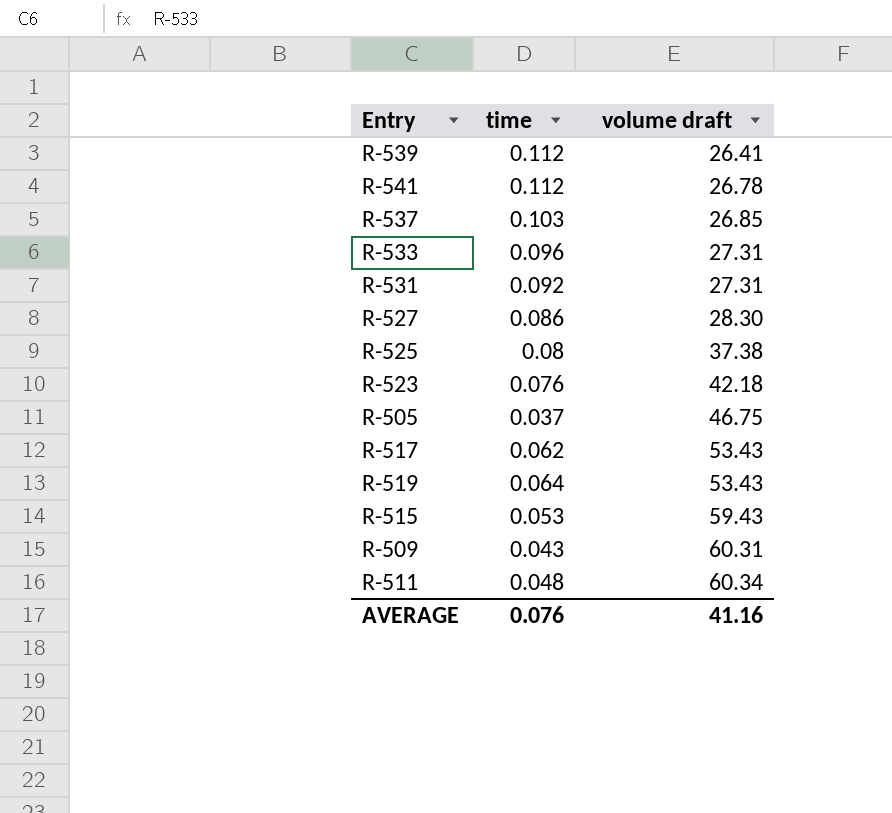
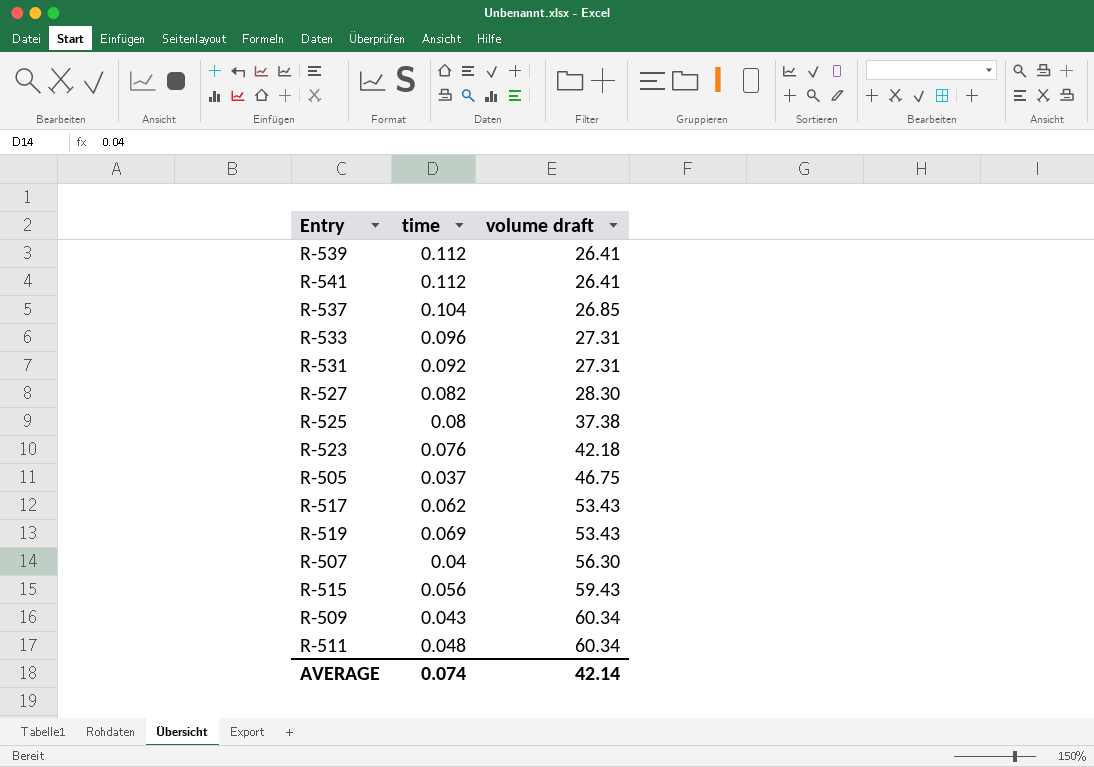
R-541 | volume draft: 26.78 -> 26.41
R-537 | time: 0.103 -> 0.104
R-527 | time: 0.086 -> 0.082
R-519 | time: 0.064 -> 0.069
row R-507: none -> 0.04 | 56.30
R-515 | time: 0.053 -> 0.056
R-509 | volume draft: 60.31 -> 60.34
AVERAGE | time: 0.076 -> 0.074
AVERAGE | volume draft: 41.16 -> 42.14

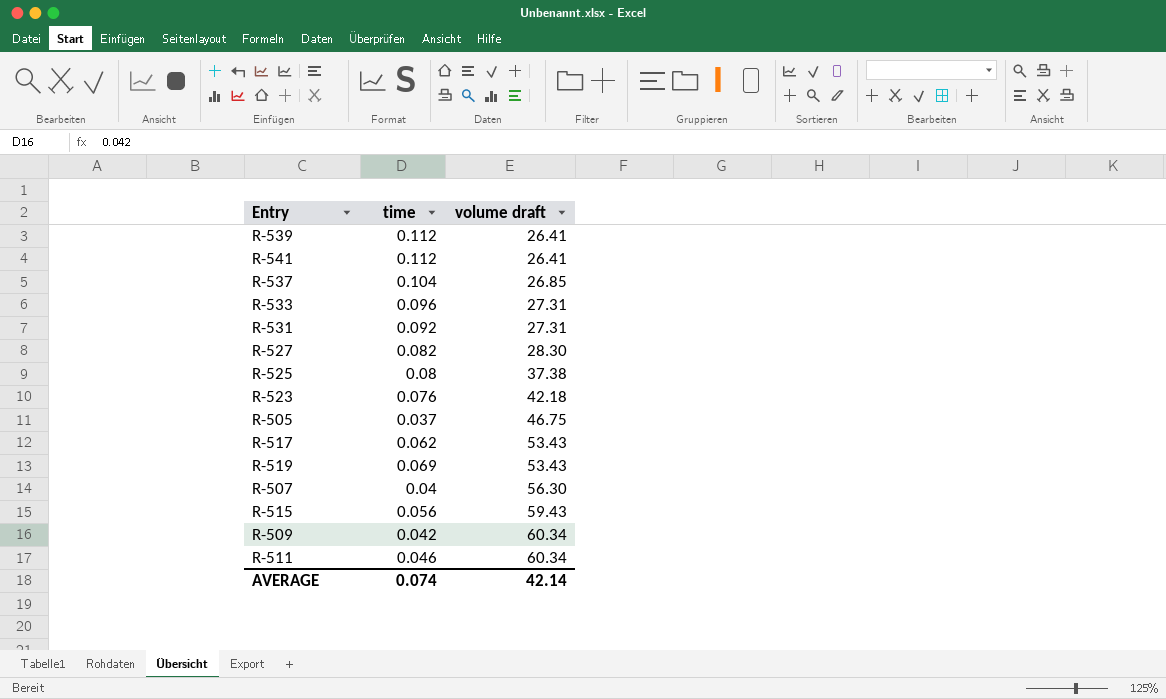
R-509 | time: 0.043 -> 0.042
R-511 | time: 0.048 -> 0.046

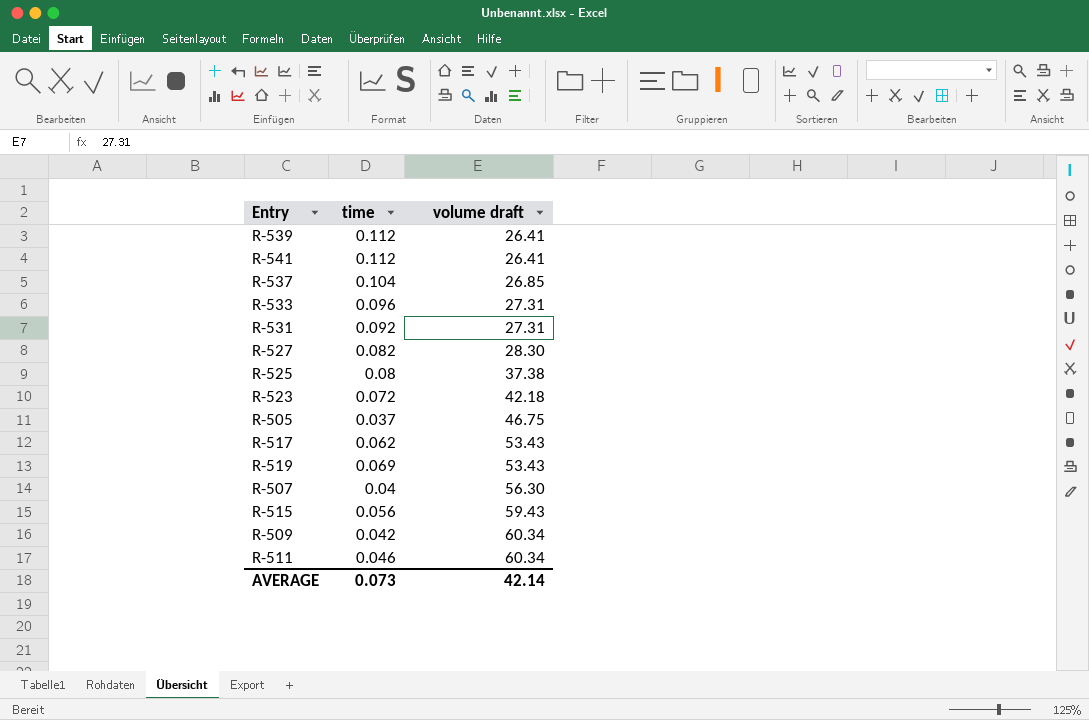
R-523 | time: 0.076 -> 0.072
AVERAGE | time: 0.074 -> 0.073

